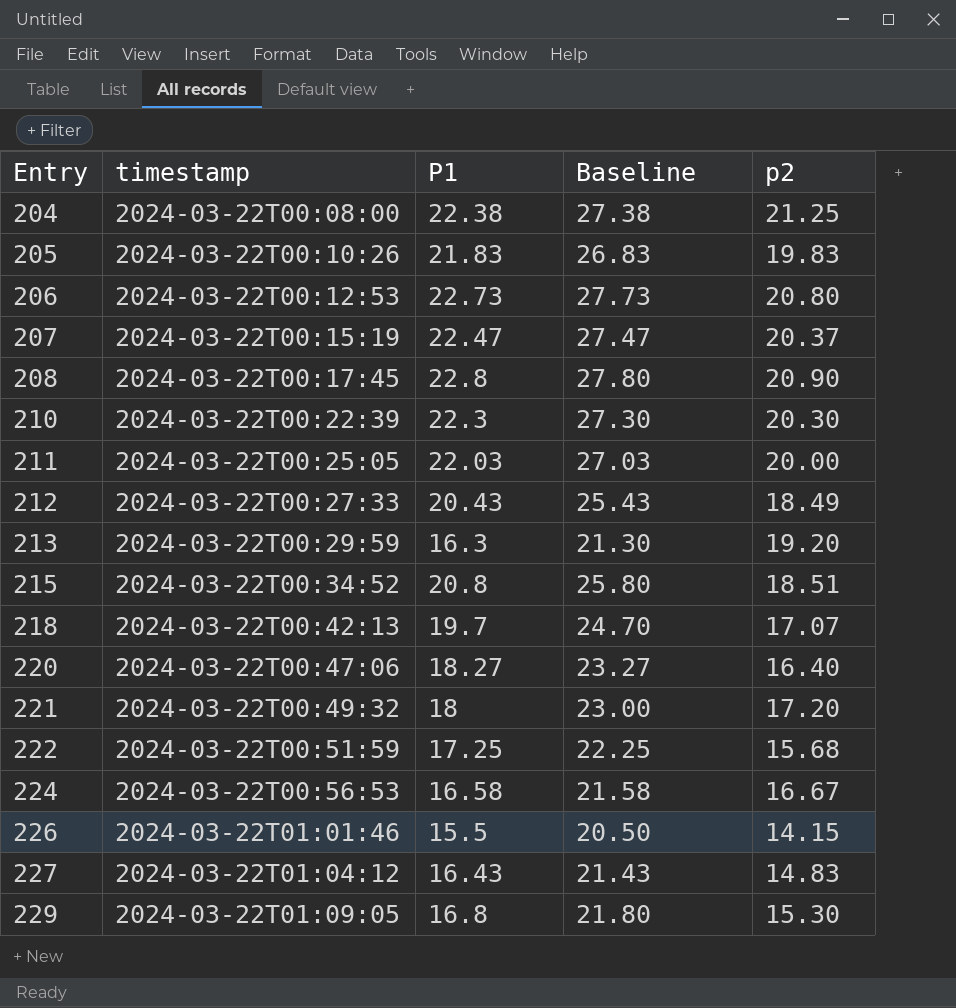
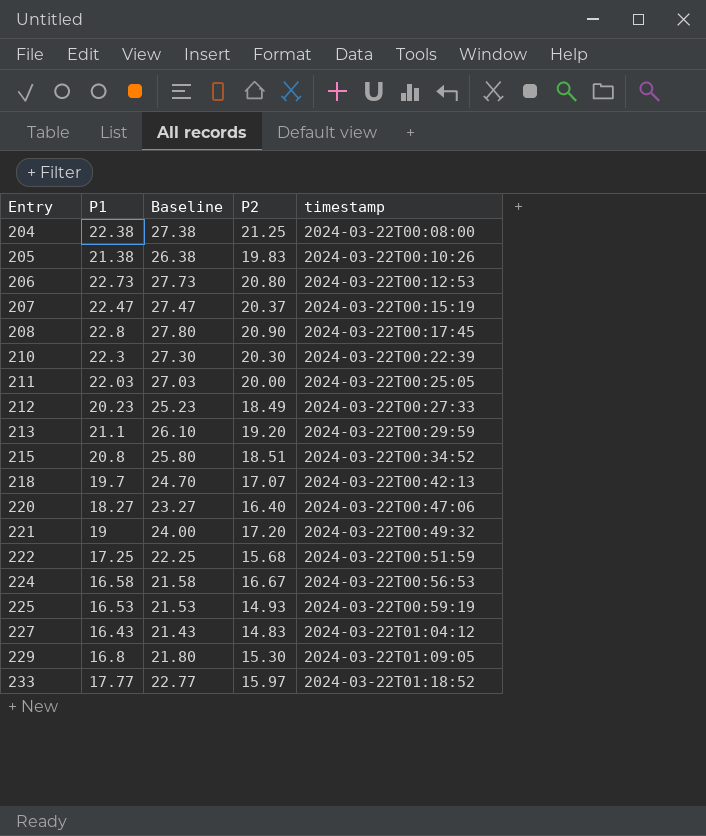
column name: p2 -> P2
column timestamp | position: 2 -> 5
row 226: 2024-03-22T01:01:46 | 15.5 | 20.50 | 14.15 -> none
205 | P1: 21.83 -> 21.38
205 | Baseline: 26.83 -> 26.38
212 | P1: 20.43 -> 20.23
212 | Baseline: 25.43 -> 25.23
213 | P1: 16.3 -> 21.1
213 | Baseline: 21.30 -> 26.10
221 | P1: 18 -> 19
221 | Baseline: 23.00 -> 24.00
row 225: none -> 16.53 | 21.53 | 14.93 | 2024-03-22T00:59:19
row 233: none -> 17.77 | 22.77 | 15.97 | 2024-03-22T01:18:52

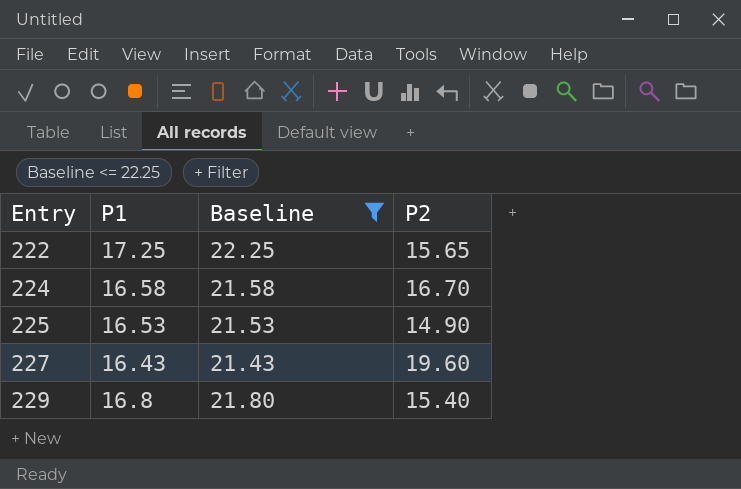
filter: none -> Baseline <= 22.25
column timestamp | position: 5 -> none
222 | P2: 15.68 -> 15.65
224 | P2: 16.67 -> 16.70
225 | P2: 14.93 -> 14.90
227 | P2: 14.83 -> 19.60
229 | P2: 15.30 -> 15.40

